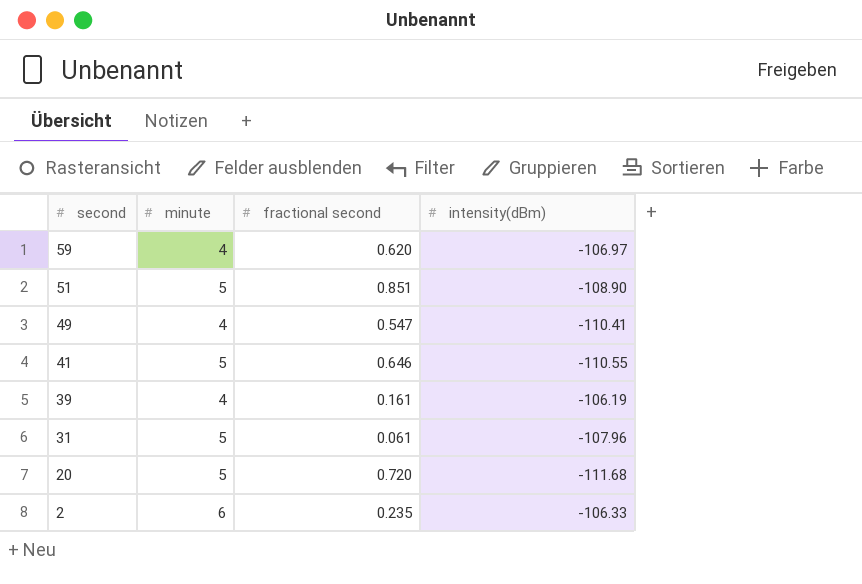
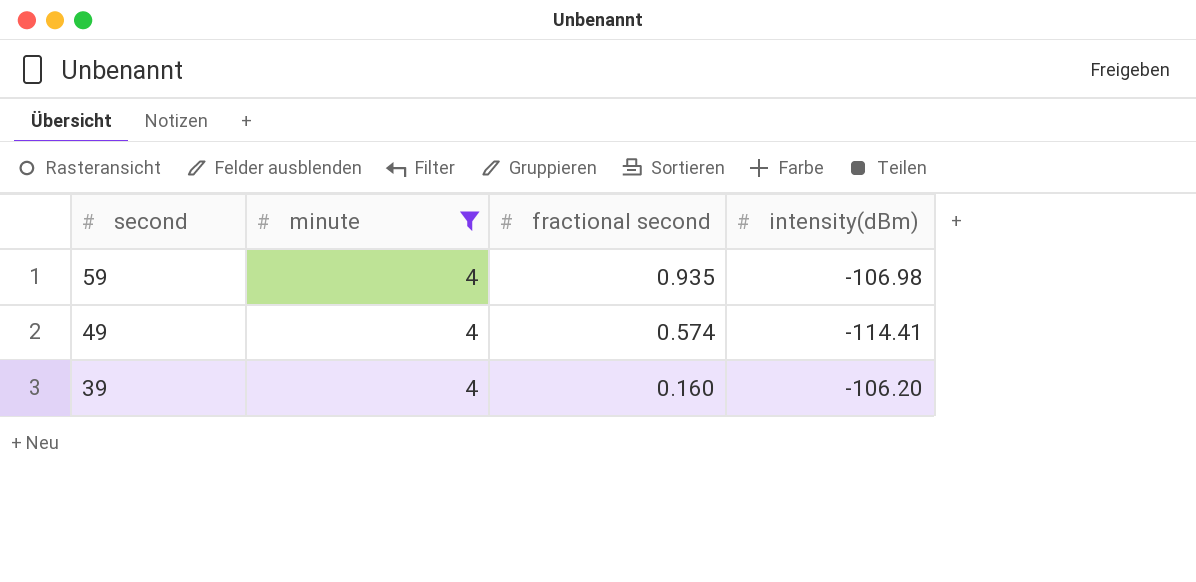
filter: none -> minute = 4
59 | fractional second: 0.620 -> 0.935
59 | intensity(dBm): -106.97 -> -106.98
49 | fractional second: 0.547 -> 0.574
49 | intensity(dBm): -110.41 -> -114.41
39 | fractional second: 0.161 -> 0.160
39 | intensity(dBm): -106.19 -> -106.20

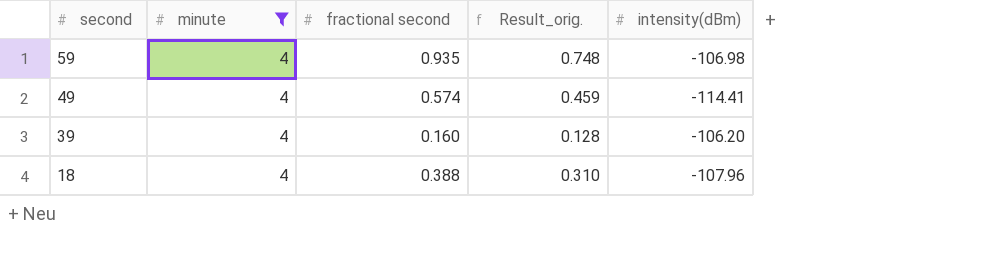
column Result_orig. | formula: none -> [fractional second] * 0.8
row 18: none -> 4 | 0.388 | 0.310 | -107.96

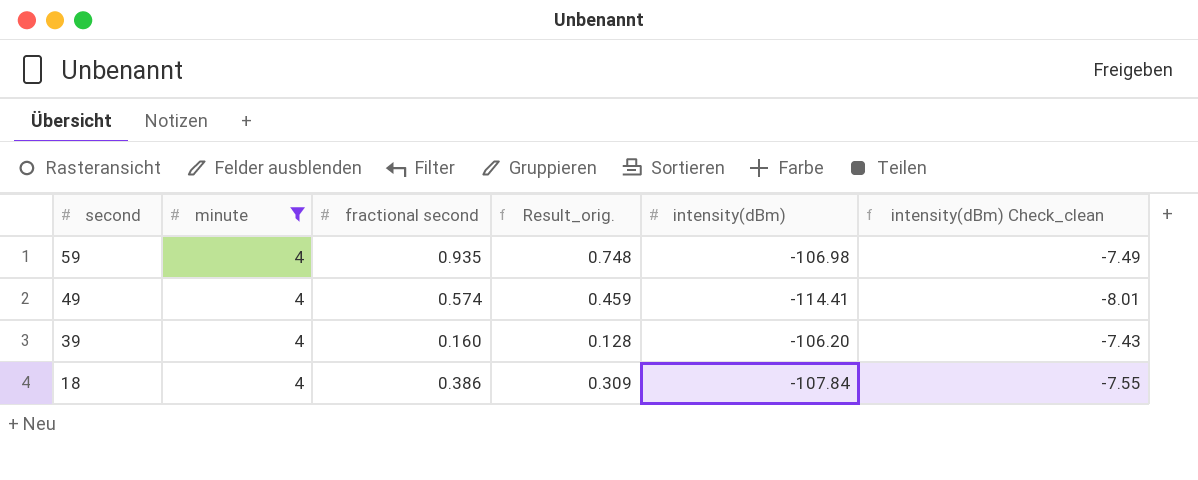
column intensity(dBm) Check_clean | formula: none -> [intensity(dBm)] * 0.07
18 | fractional second: 0.388 -> 0.386
18 | Result_orig.: 0.310 -> 0.309
18 | intensity(dBm): -107.96 -> -107.84

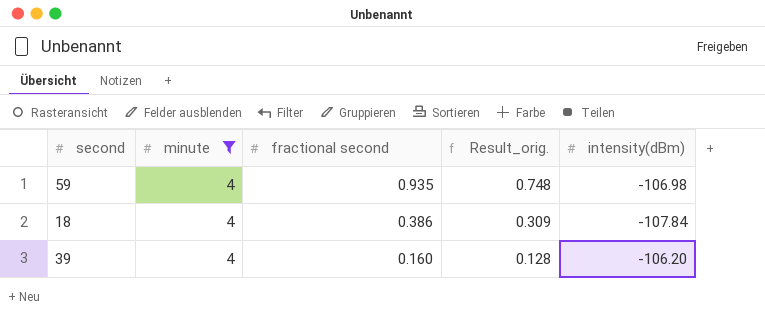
row order: second descending -> fractional second descending
column intensity(dBm) Check_clean | formula: [intensity(dBm)] * 0.07 -> none
row 49: 4 | 0.574 | 0.459 | -114.41 | -8.01 -> none

